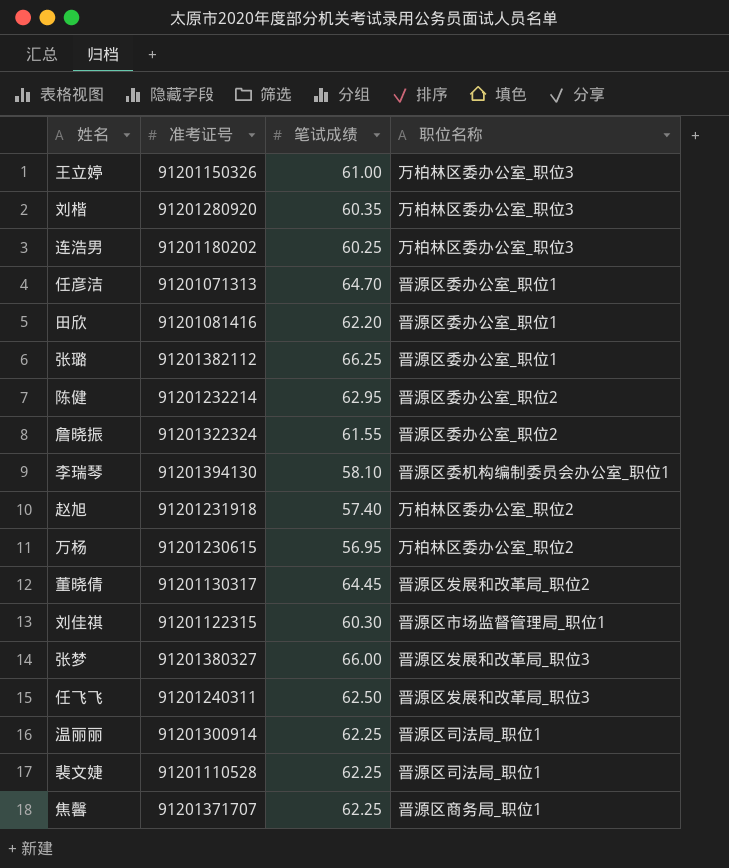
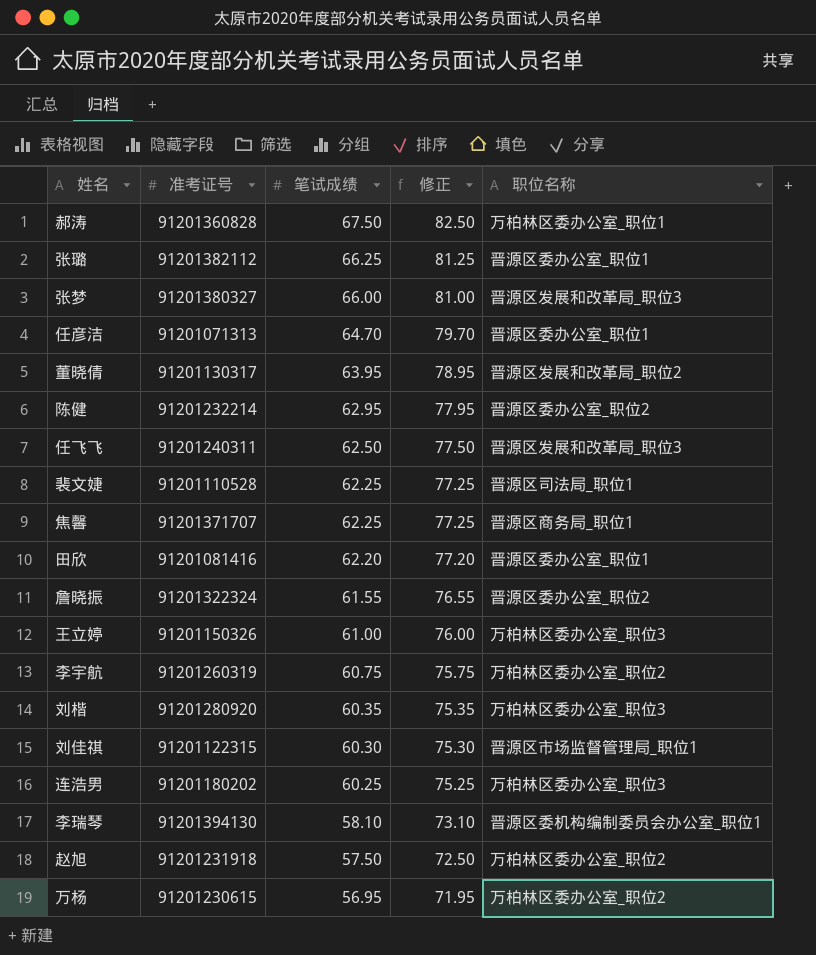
row order: none -> 笔试成绩 descending
column 修正 | formula: none -> [笔试成绩] + 15
row 温丽丽: 91201300914 | 62.25 | 晋源区司法局_职位1 -> none
row 郝涛: none -> 91201360828 | 67.50 | 82.50 | 万柏林区委办公室_职位1
董晓倩 | 笔试成绩: 64.45 -> 63.95
row 李宇航: none -> 91201260319 | 60.75 | 75.75 | 万柏林区委办公室_职位2
赵旭 | 笔试成绩: 57.40 -> 57.50

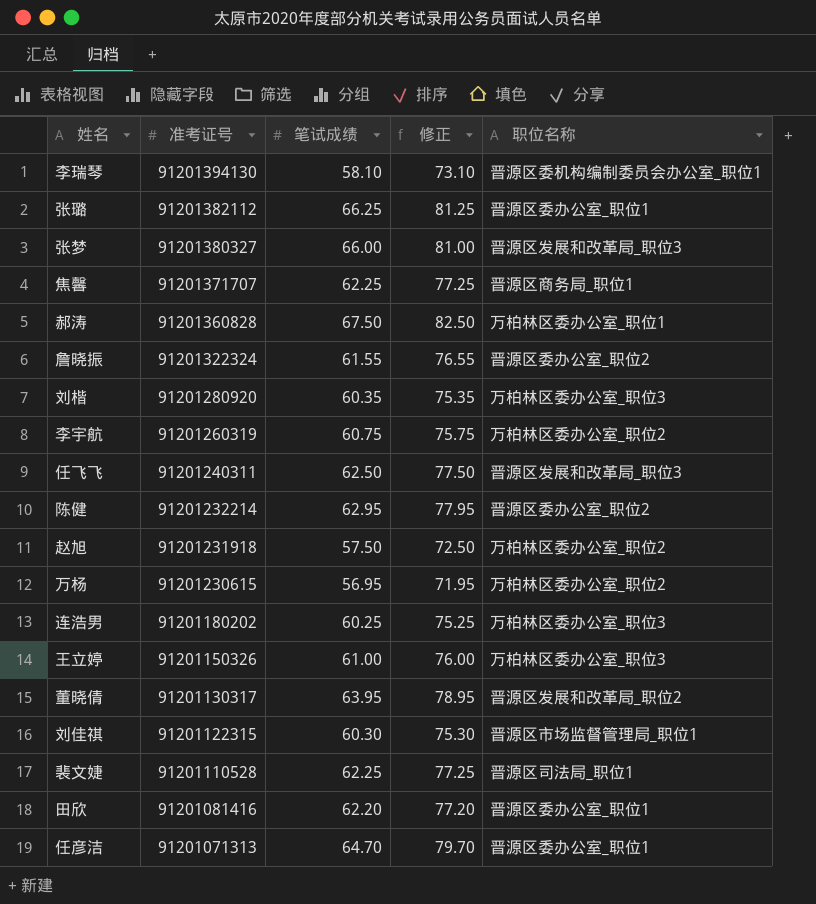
row order: 笔试成绩 descending -> 准考证号 descending

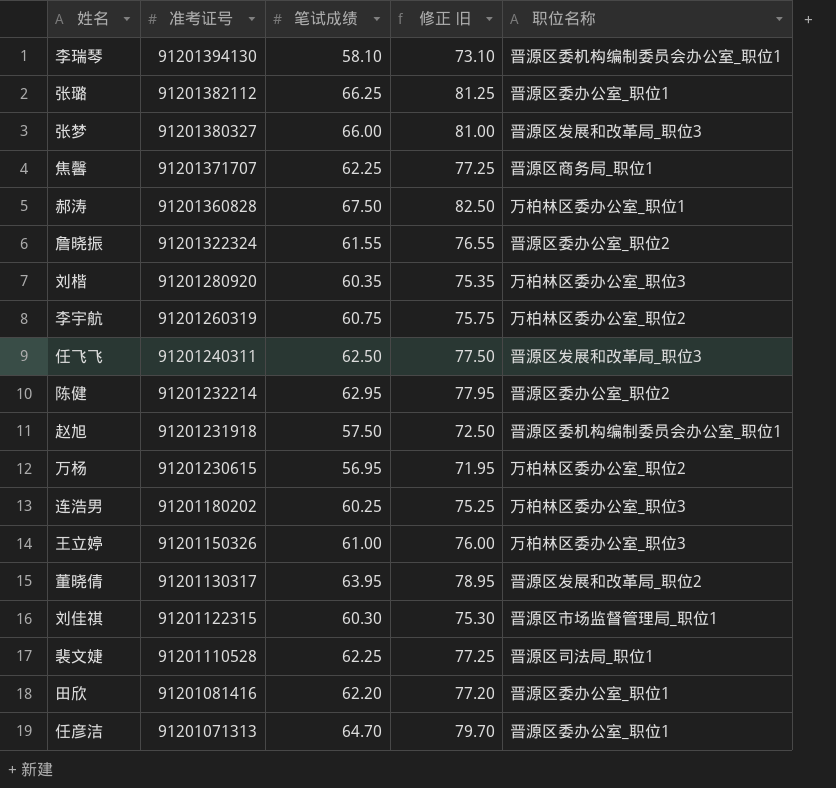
column name: 修正 -> 修正 旧
赵旭 | 职位名称: 万柏林区委办公室_职位2 -> 晋源区委机构编制委员会办公室_职位1

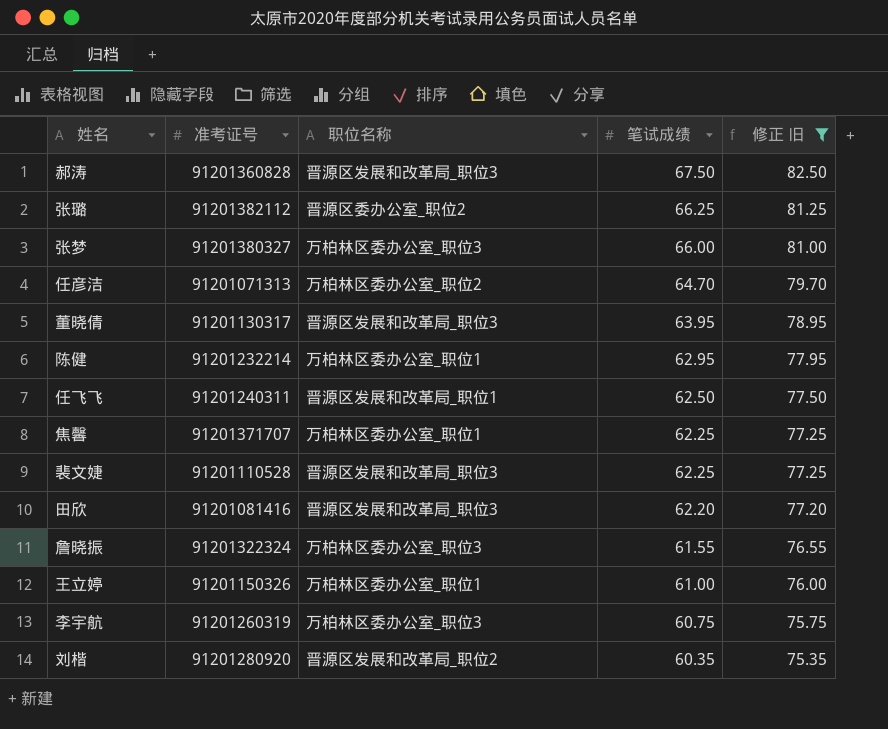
filter: none -> 修正 旧 >= 75.35
row order: 准考证号 descending -> 笔试成绩 descending
column 职位名称 | position: 5 -> 3
郝涛 | 职位名称: 万柏林区委办公室_职位1 -> 晋源区发展和改革局_职位3
张璐 | 职位名称: 晋源区委办公室_职位1 -> 晋源区委办公室_职位2
张梦 | 职位名称: 晋源区发展和改革局_职位3 -> 万柏林区委办公室_职位3
任彦洁 | 职位名称: 晋源区委办公室_职位1 -> 万柏林区委办公室_职位2
董晓倩 | 职位名称: 晋源区发展和改革局_职位2 -> 晋源区发展和改革局_职位3
陈健 | 职位名称: 晋源区委办公室_职位2 -> 万柏林区委办公室_职位1
任飞飞 | 职位名称: 晋源区发展和改革局_职位3 -> 晋源区发展和改革局_职位1
焦馨 | 职位名称: 晋源区商务局_职位1 -> 万柏林区委办公室_职位1
裴文婕 | 职位名称: 晋源区司法局_职位1 -> 晋源区发展和改革局_职位3
田欣 | 职位名称: 晋源区委办公室_职位1 -> 晋源区发展和改革局_职位3
詹晓振 | 职位名称: 晋源区委办公室_职位2 -> 万柏林区委办公室_职位3
王立婷 | 职位名称: 万柏林区委办公室_职位3 -> 万柏林区委办公室_职位1
李宇航 | 职位名称: 万柏林区委办公室_职位2 -> 万柏林区委办公室_职位3
刘楷 | 职位名称: 万柏林区委办公室_职位3 -> 晋源区发展和改革局_职位2

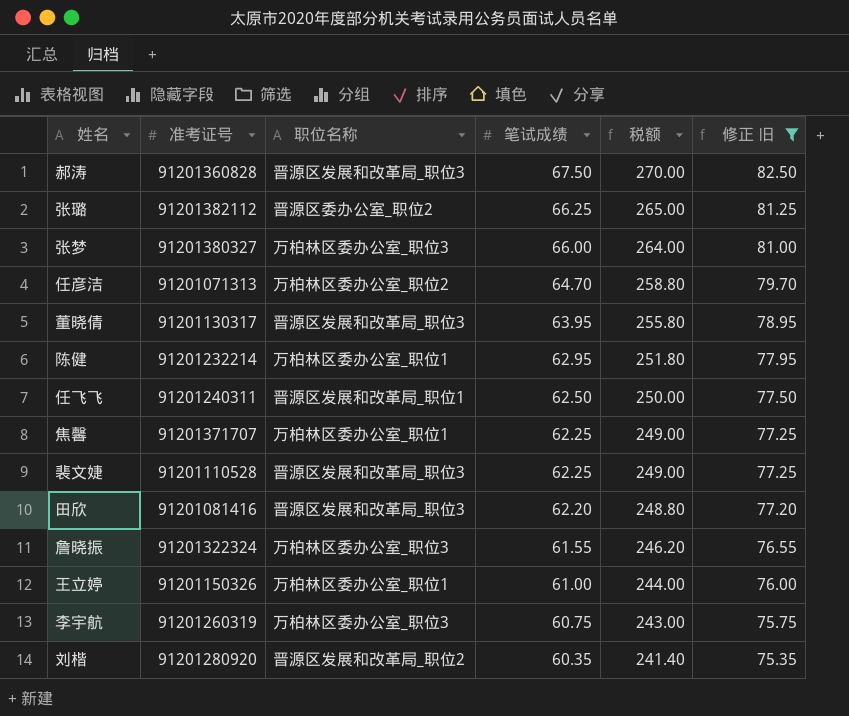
column 税额 | formula: none -> [笔试成绩] * 4

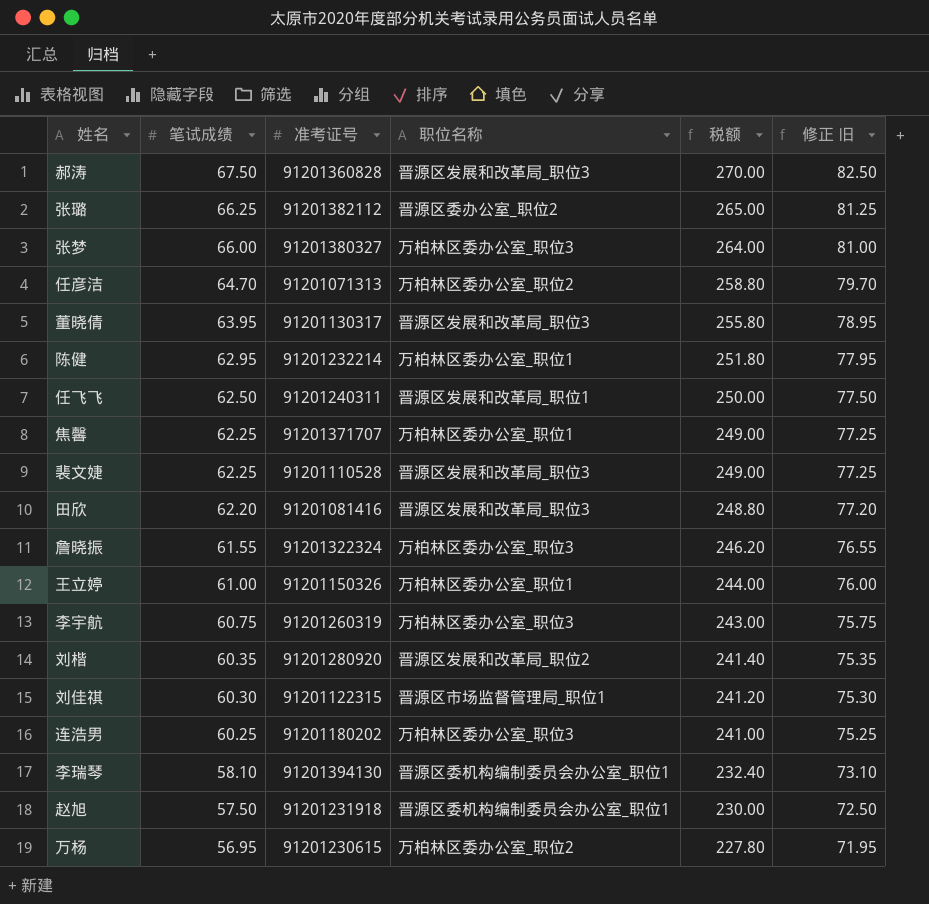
filter: 修正 旧 >= 75.35 -> none
column 笔试成绩 | position: 4 -> 2

